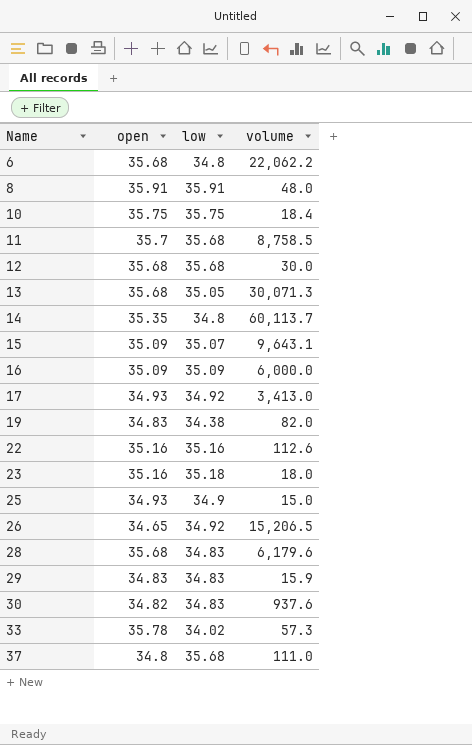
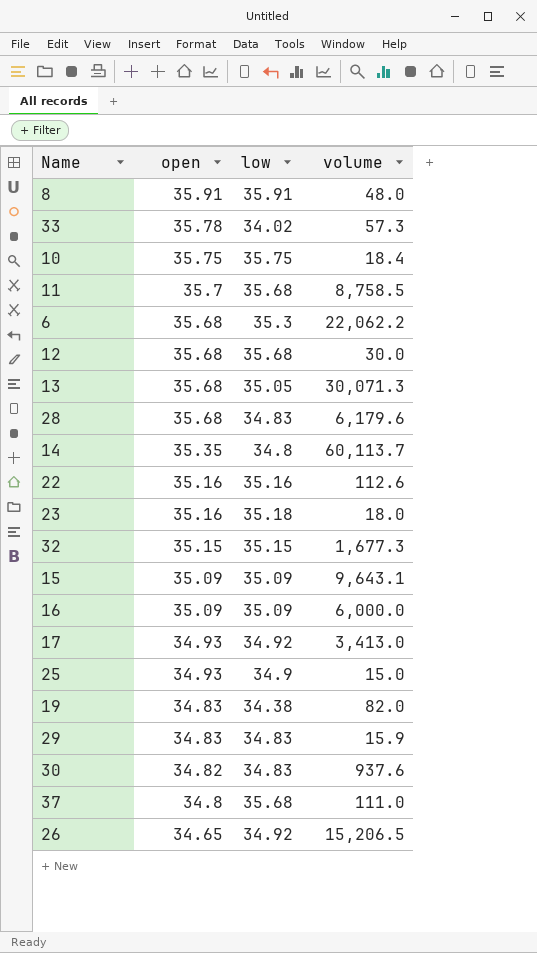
row order: Name ascending -> open descending
6 | low: 34.8 -> 35.3
row 32: none -> 35.15 | 35.15 | 1,677.3
15 | low: 35.07 -> 35.09

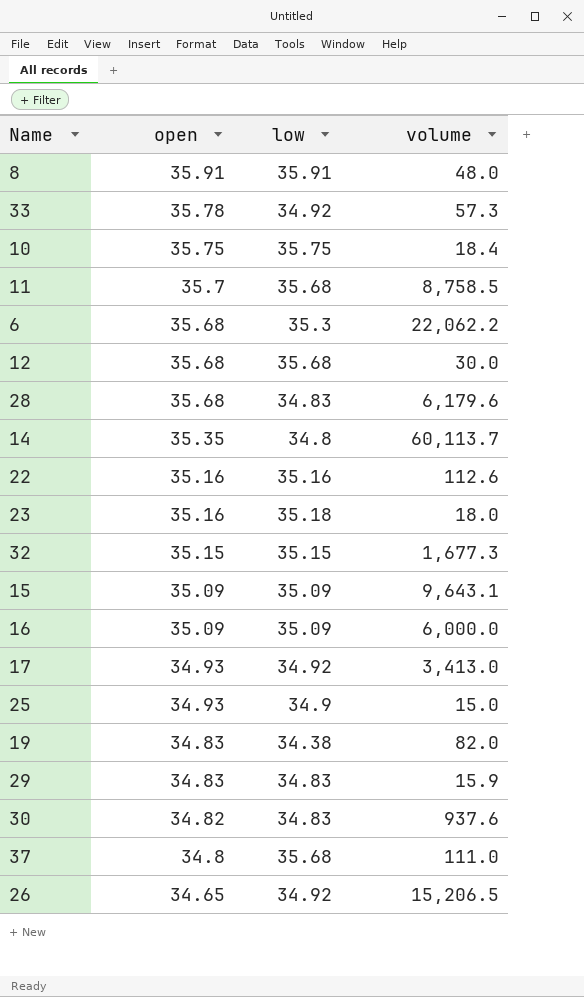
row 13: 35.68 | 35.05 | 30,071.3 -> none
33 | low: 34.02 -> 34.92

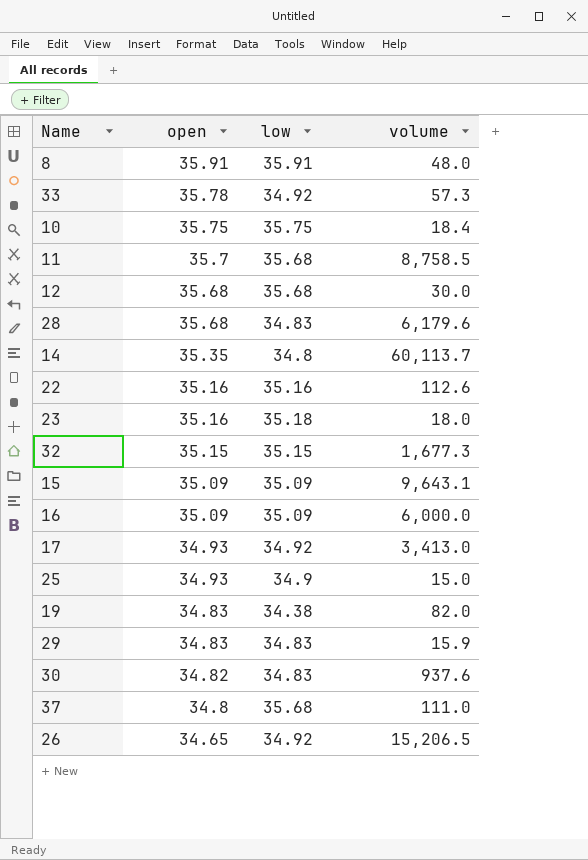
row 6: 35.68 | 35.3 | 22,062.2 -> none

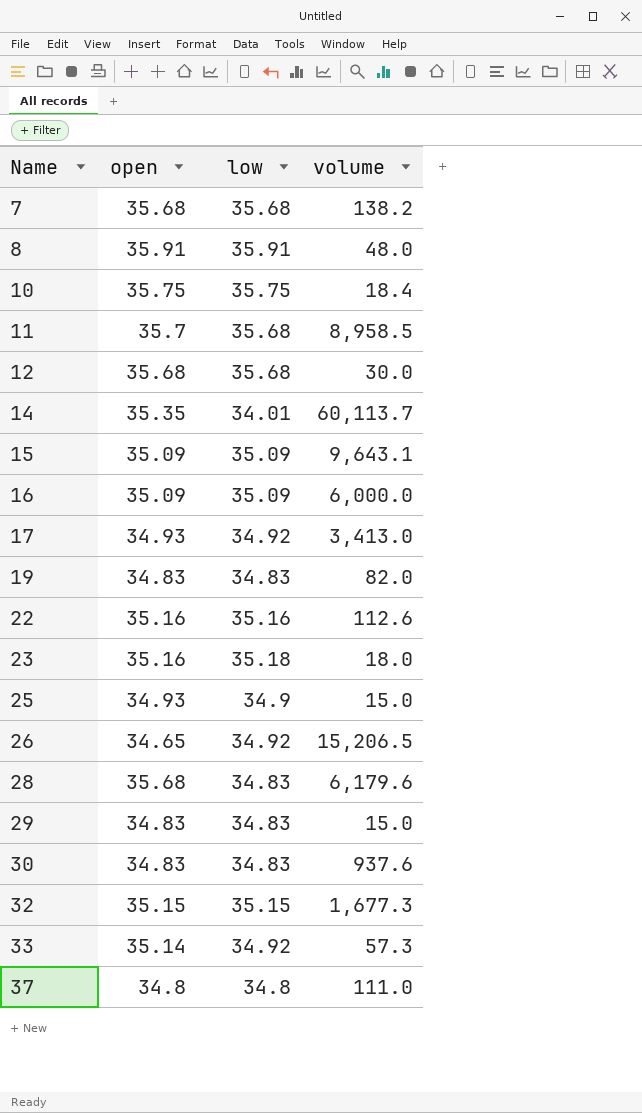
row order: open descending -> Name ascending
row 7: none -> 35.68 | 35.68 | 138.2
11 | volume: 8,758.5 -> 8,958.5
14 | low: 34.8 -> 34.01
19 | low: 34.38 -> 34.83
29 | volume: 15.9 -> 15.0
30 | open: 34.82 -> 34.83
33 | open: 35.78 -> 35.14
37 | low: 35.68 -> 34.8

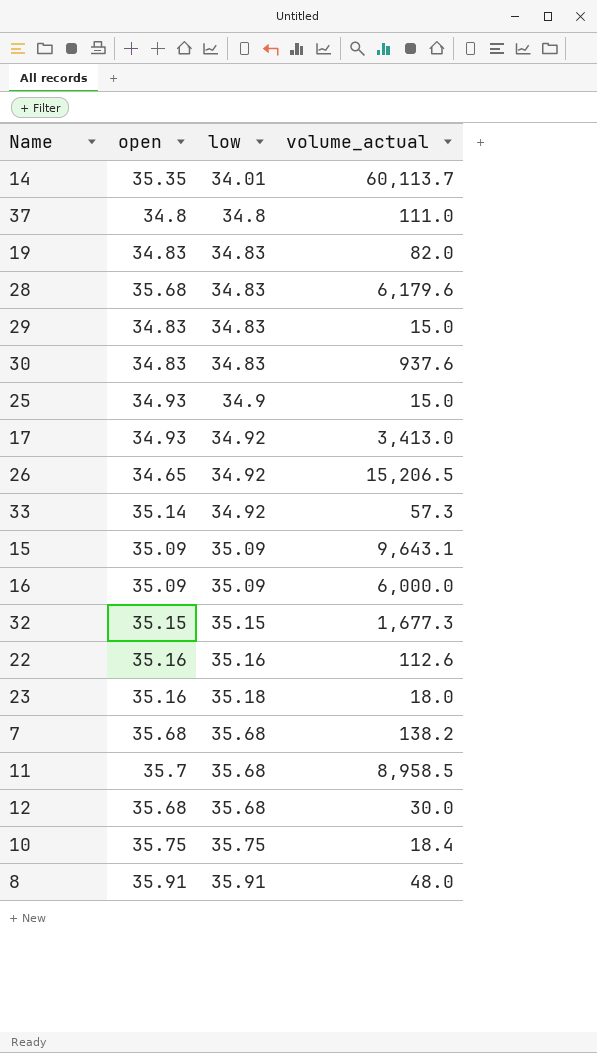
row order: Name ascending -> low ascending
column name: volume -> volume_actual

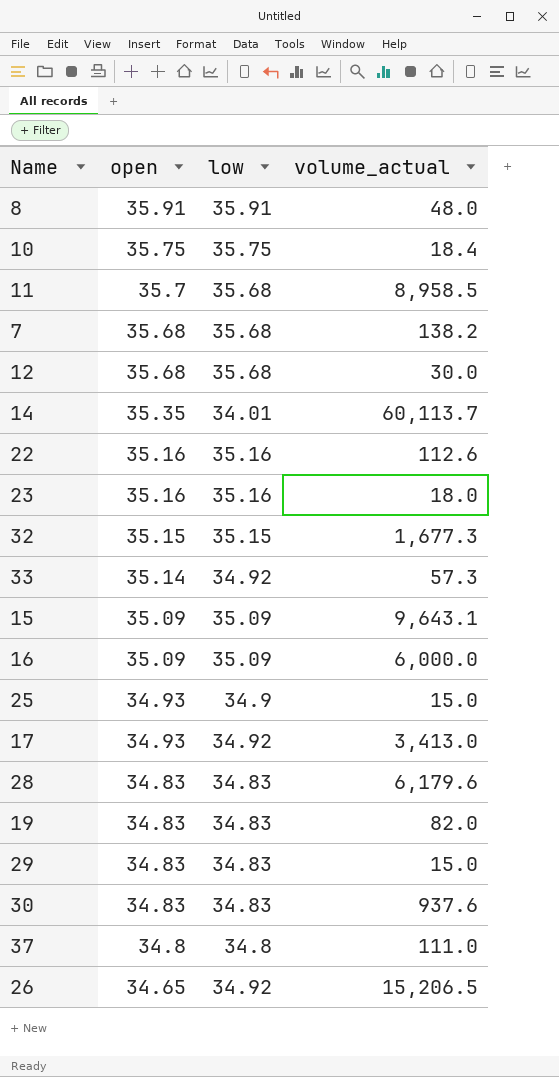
row order: low ascending -> open descending
23 | low: 35.18 -> 35.16
28 | open: 35.68 -> 34.83

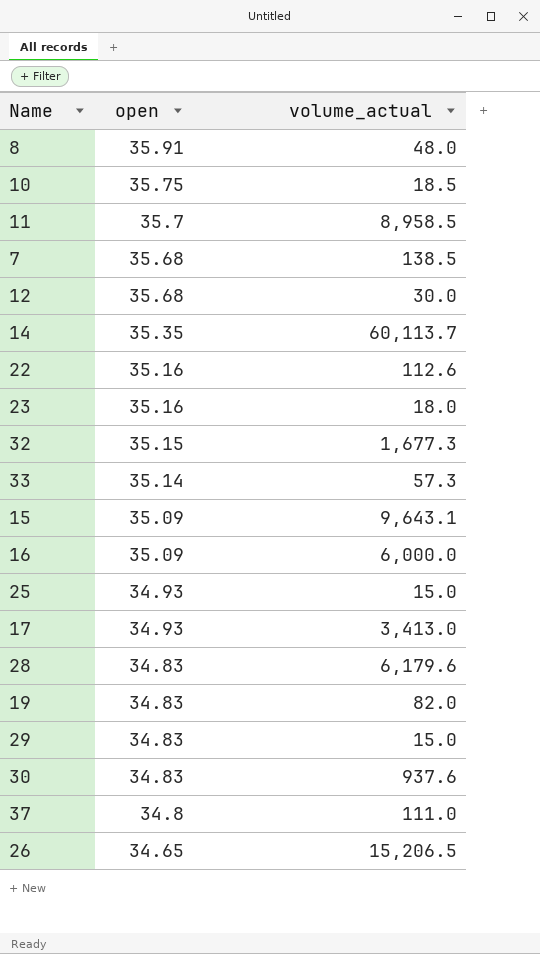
column low | position: 3 -> none
10 | volume_actual: 18.4 -> 18.5
7 | volume_actual: 138.2 -> 138.5

